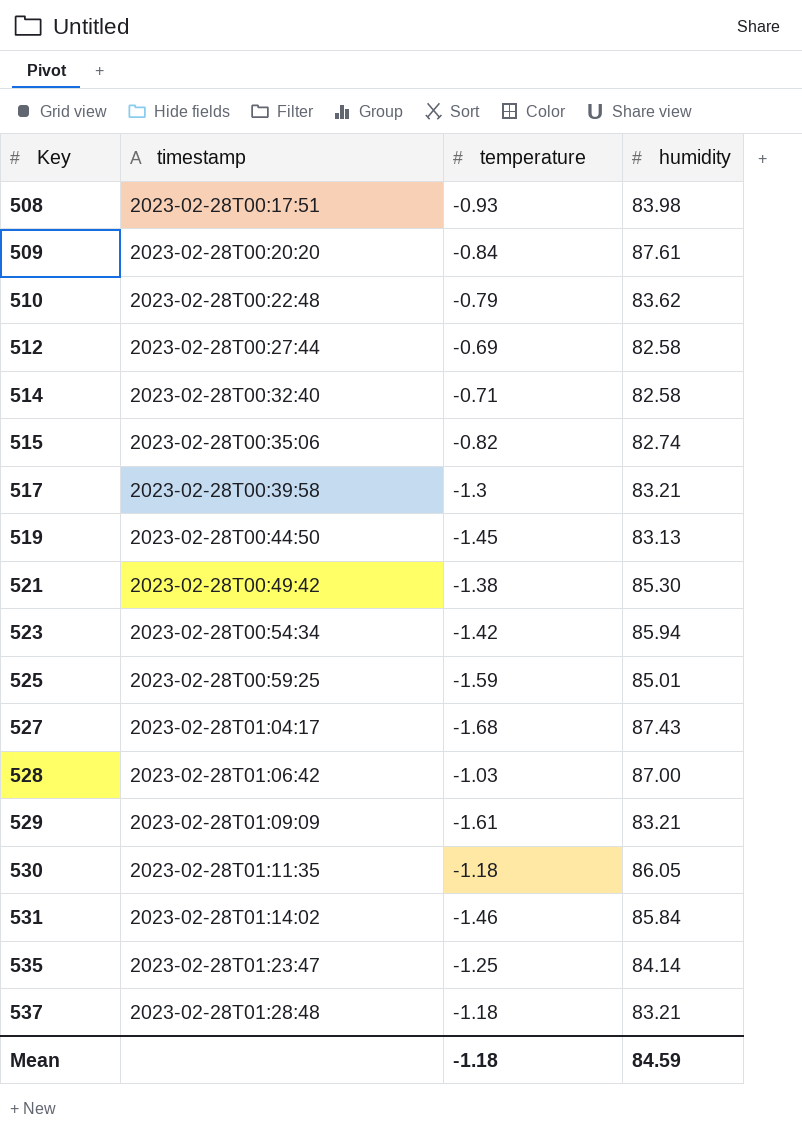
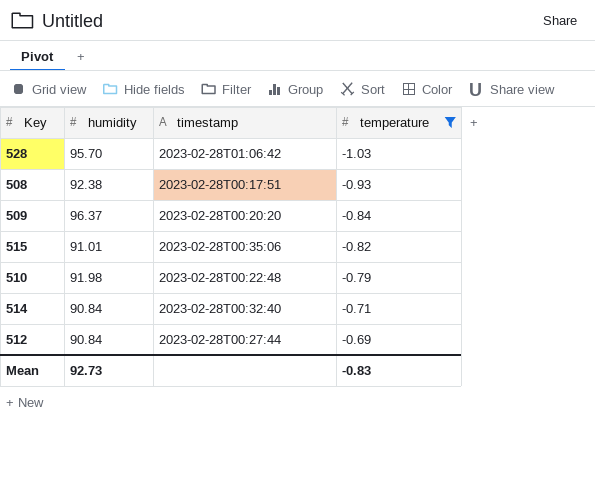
filter: none -> temperature >= -1.03
row order: Key ascending -> temperature ascending
column humidity | position: 4 -> 2
528 | humidity: 87.00 -> 95.70
508 | humidity: 83.98 -> 92.38
509 | humidity: 87.61 -> 96.37
515 | humidity: 82.74 -> 91.01
510 | humidity: 83.62 -> 91.98
514 | humidity: 82.58 -> 90.84
512 | humidity: 82.58 -> 90.84
Mean | humidity: 84.59 -> 92.73
Mean | temperature: -1.18 -> -0.83

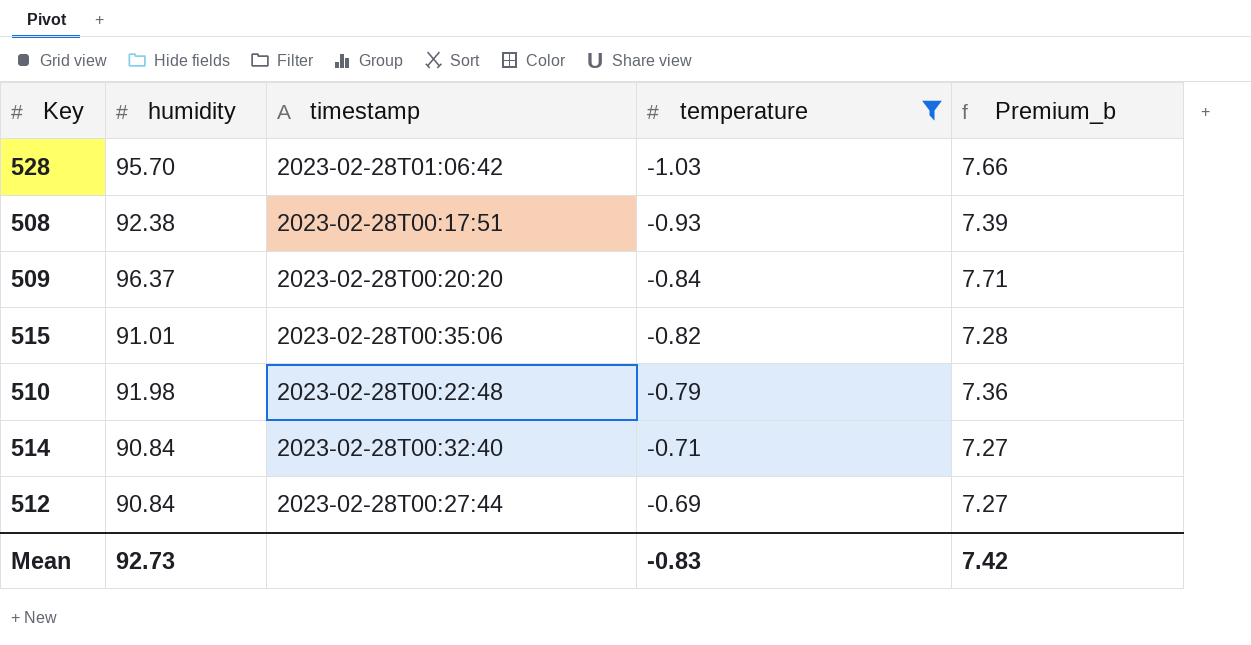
column Premium_b | formula: none -> [humidity] * 0.08

